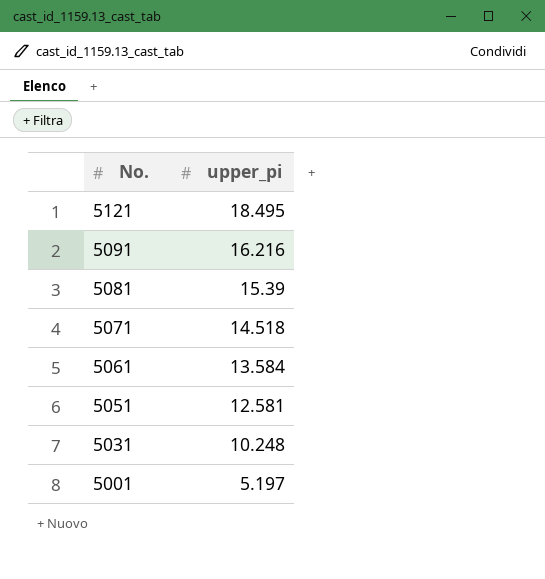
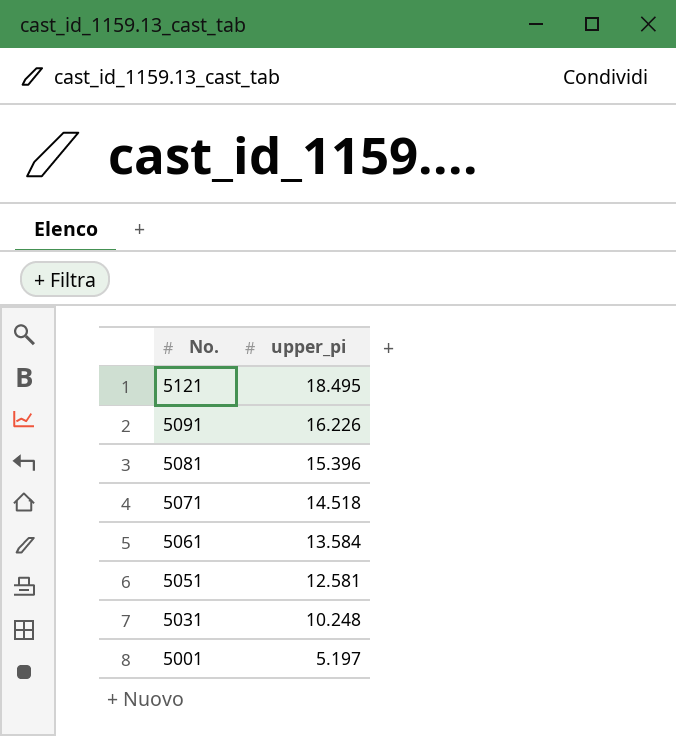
5091 | upper_pi: 16.216 -> 16.226
5081 | upper_pi: 15.39 -> 15.396

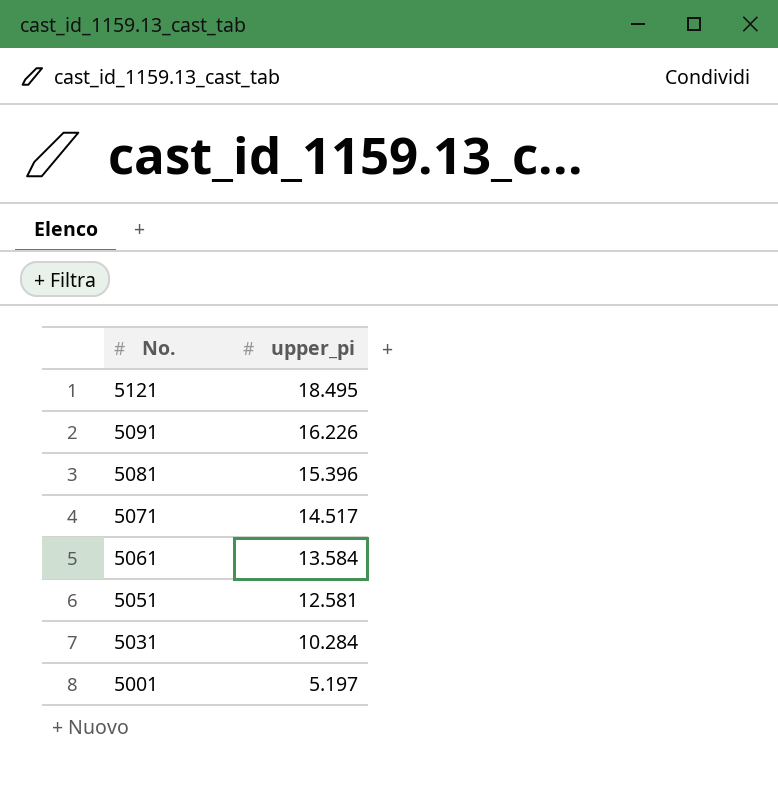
5071 | upper_pi: 14.518 -> 14.517
5031 | upper_pi: 10.248 -> 10.284

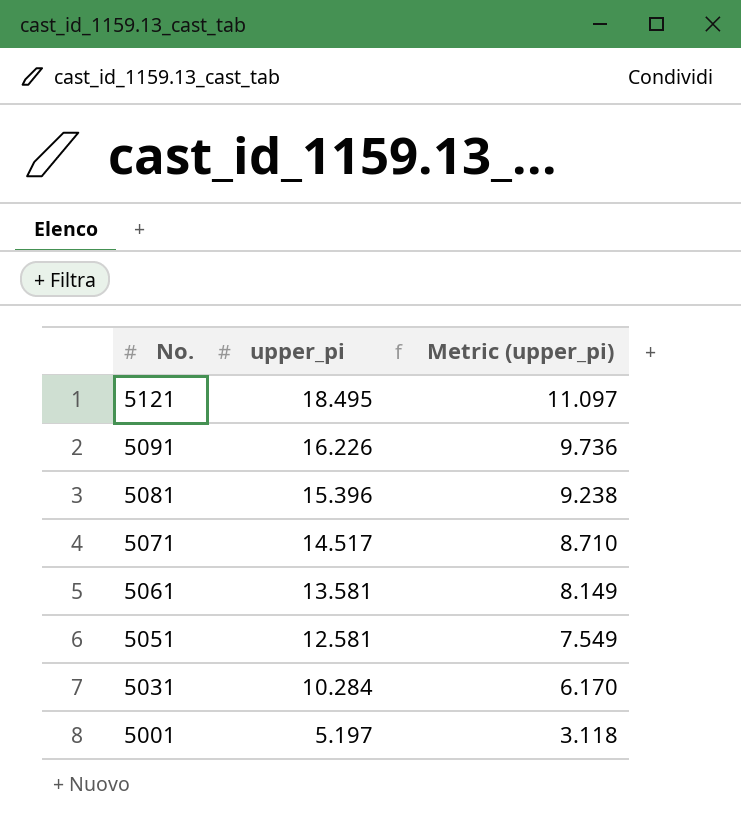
column Metric (upper_pi) | formula: none -> [upper_pi] * 0.6
5061 | upper_pi: 13.584 -> 13.581

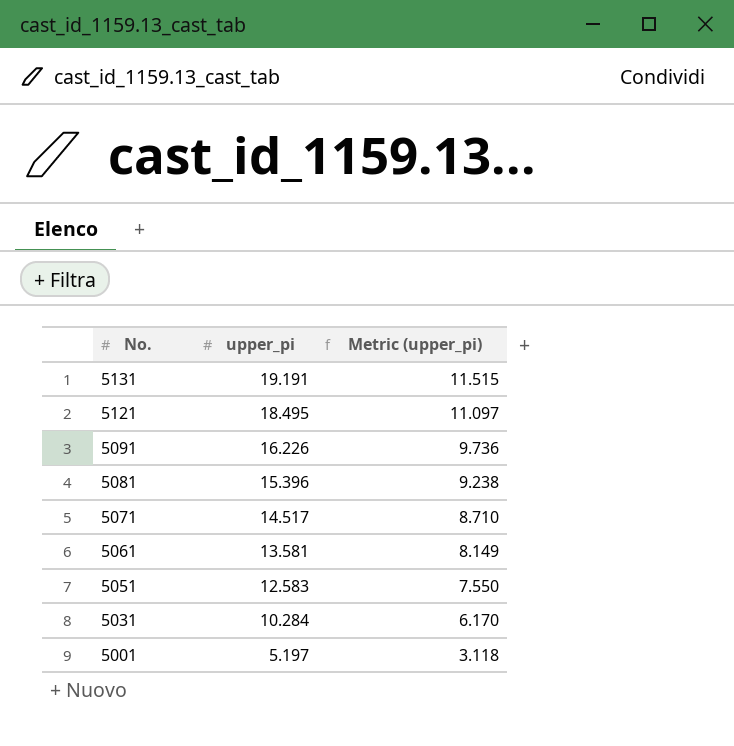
row 5131: none -> 19.191 | 11.515
5051 | upper_pi: 12.581 -> 12.583
5051 | Metric (upper_pi): 7.549 -> 7.550

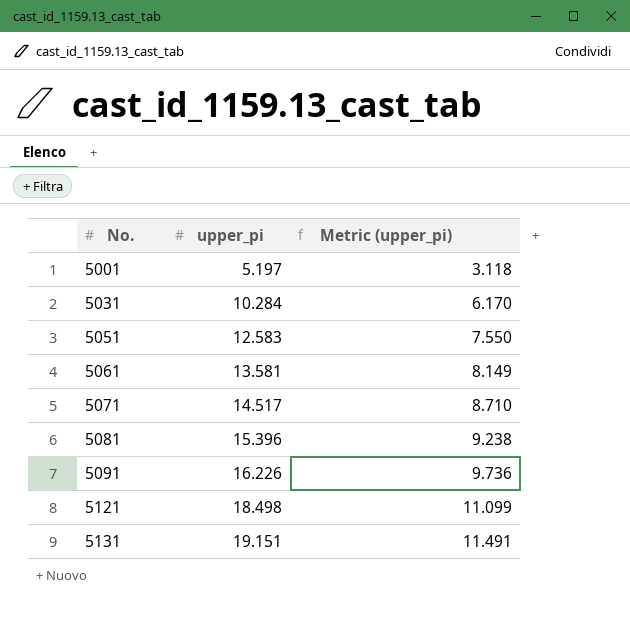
row order: No. descending -> No. ascending
5121 | upper_pi: 18.495 -> 18.498
5121 | Metric (upper_pi): 11.097 -> 11.099
5131 | upper_pi: 19.191 -> 19.151
5131 | Metric (upper_pi): 11.515 -> 11.491

